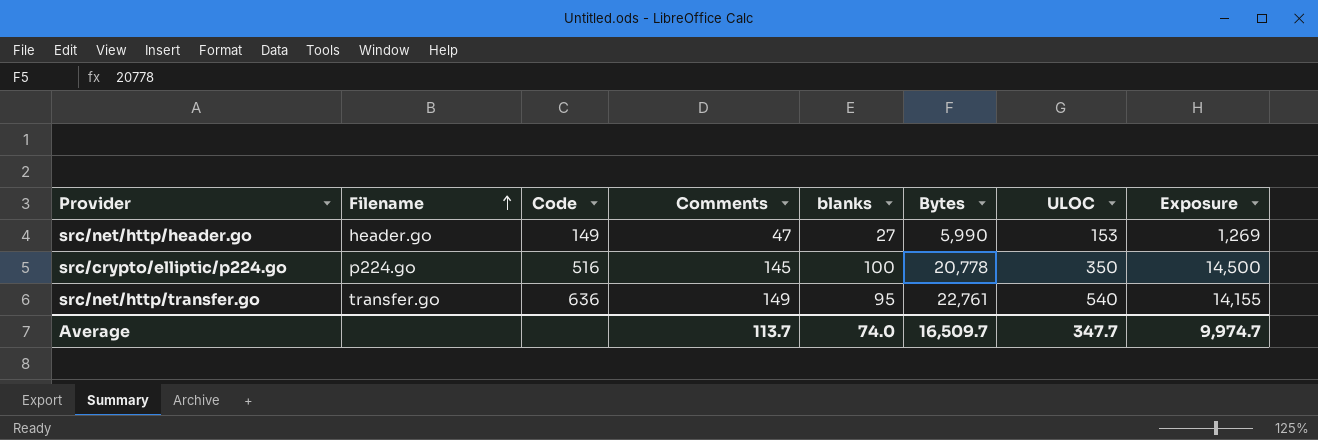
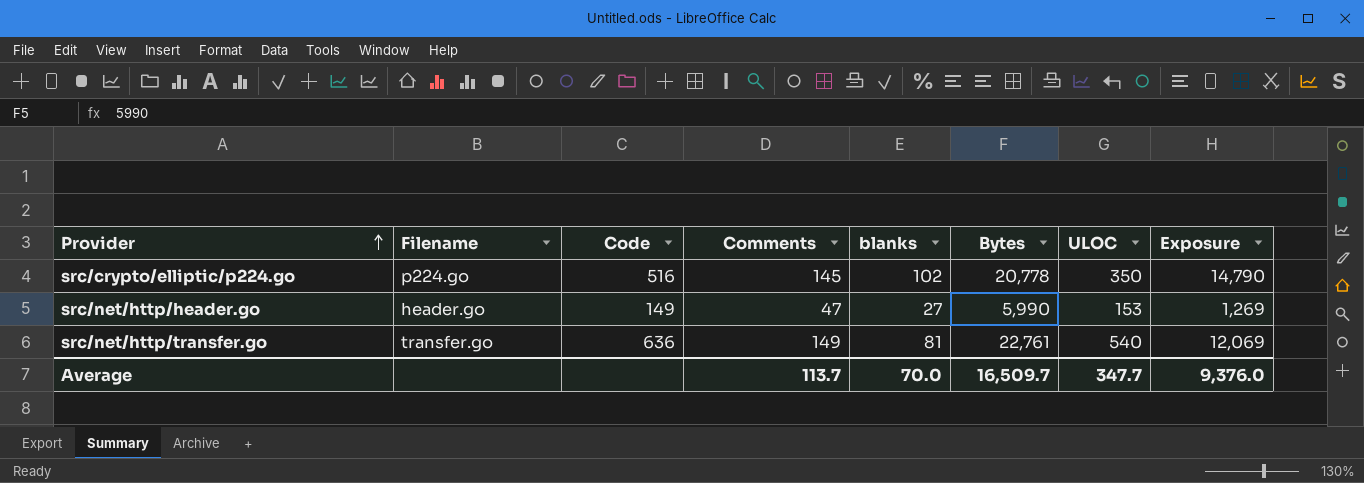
row order: Filename ascending -> Provider ascending
src/crypto/elliptic/p224.go | blanks: 100 -> 102
src/crypto/elliptic/p224.go | Exposure: 14,500 -> 14,790
src/net/http/transfer.go | blanks: 95 -> 81
src/net/http/transfer.go | Exposure: 14,155 -> 12,069
Average | blanks: 74.0 -> 70.0
Average | Exposure: 9,974.7 -> 9,376.0

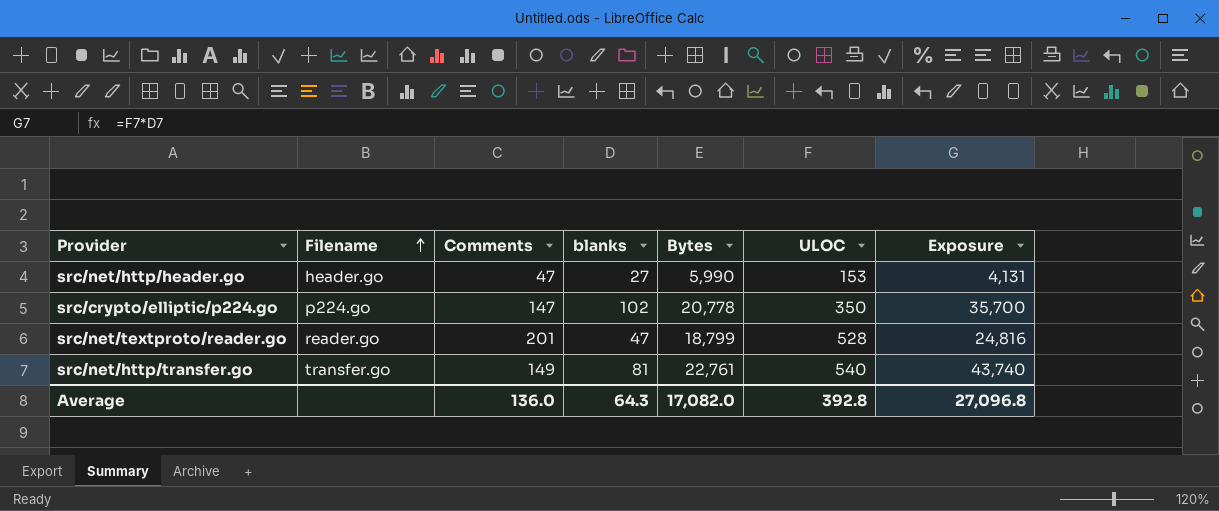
row order: Provider ascending -> Filename ascending
column Code | position: 3 -> none
column Exposure | formula: [Comments] * [blanks] -> [blanks] * [ULOC]
src/crypto/elliptic/p224.go | Comments: 145 -> 147
row src/net/textproto/reader.go: none -> reader.go | 201 | 47 | 18,799 | 528 | 24,816
Average | Comments: 113.7 -> 136.0
Average | blanks: 70.0 -> 64.3
Average | Bytes: 16,509.7 -> 17,082.0
Average | ULOC: 347.7 -> 392.8
Average | Exposure: 9,376.0 -> 27,096.8

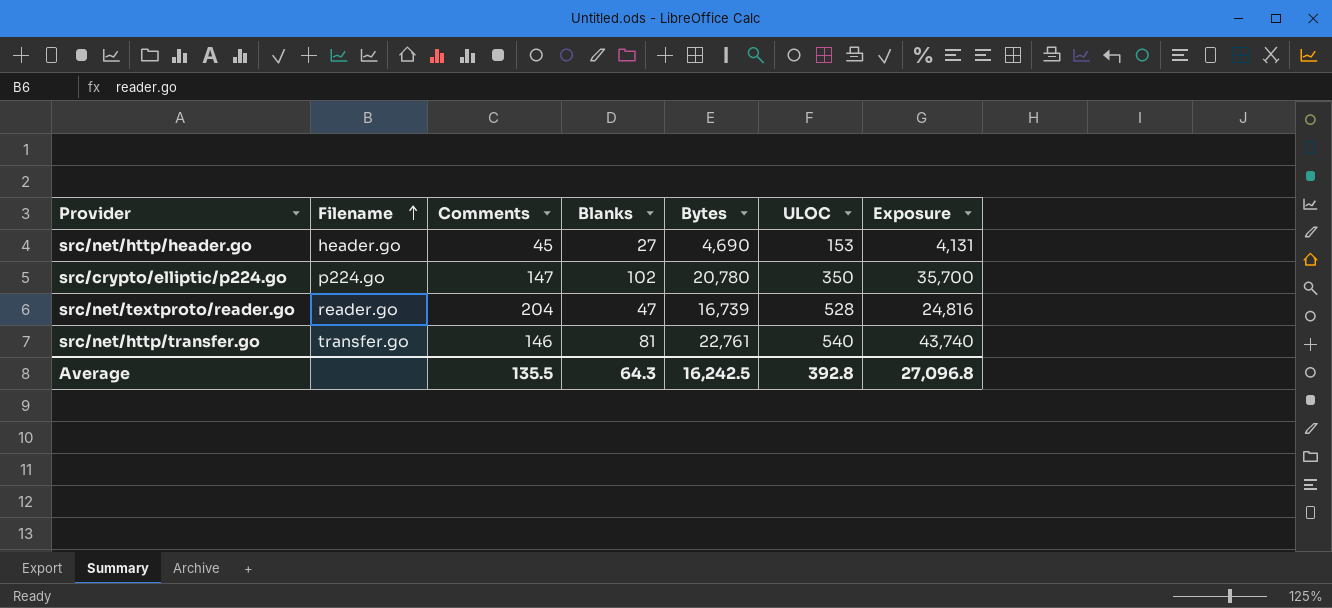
column name: blanks -> Blanks
src/net/http/header.go | Comments: 47 -> 45
src/net/http/header.go | Bytes: 5,990 -> 4,690
src/crypto/elliptic/p224.go | Bytes: 20,778 -> 20,780
src/net/textproto/reader.go | Comments: 201 -> 204
src/net/textproto/reader.go | Bytes: 18,799 -> 16,739
src/net/http/transfer.go | Comments: 149 -> 146
Average | Comments: 136.0 -> 135.5
Average | Bytes: 17,082.0 -> 16,242.5

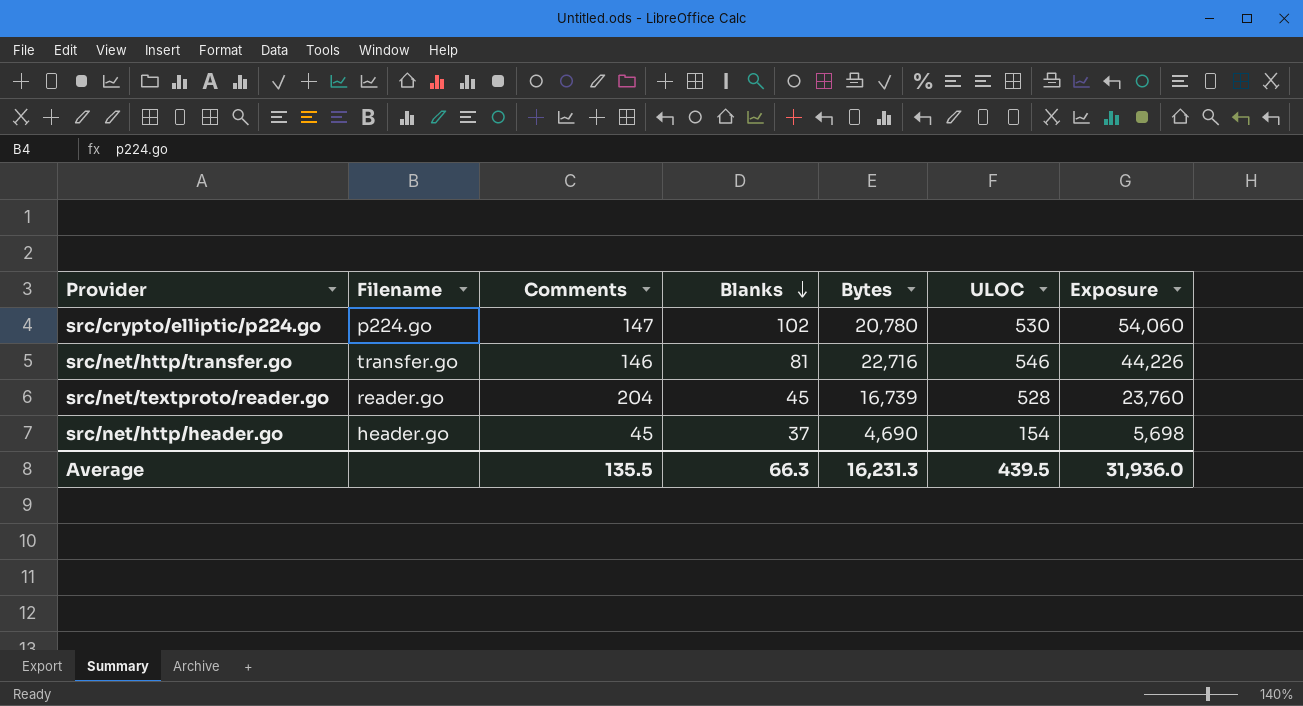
row order: Filename ascending -> Blanks descending
src/crypto/elliptic/p224.go | ULOC: 350 -> 530
src/crypto/elliptic/p224.go | Exposure: 35,700 -> 54,060
src/net/http/transfer.go | Bytes: 22,761 -> 22,716
src/net/http/transfer.go | ULOC: 540 -> 546
src/net/http/transfer.go | Exposure: 43,740 -> 44,226
src/net/textproto/reader.go | Blanks: 47 -> 45
src/net/textproto/reader.go | Exposure: 24,816 -> 23,760
src/net/http/header.go | Blanks: 27 -> 37
src/net/http/header.go | ULOC: 153 -> 154
src/net/http/header.go | Exposure: 4,131 -> 5,698
Average | Blanks: 64.3 -> 66.3
Average | Bytes: 16,242.5 -> 16,231.3
Average | ULOC: 392.8 -> 439.5
Average | Exposure: 27,096.8 -> 31,936.0

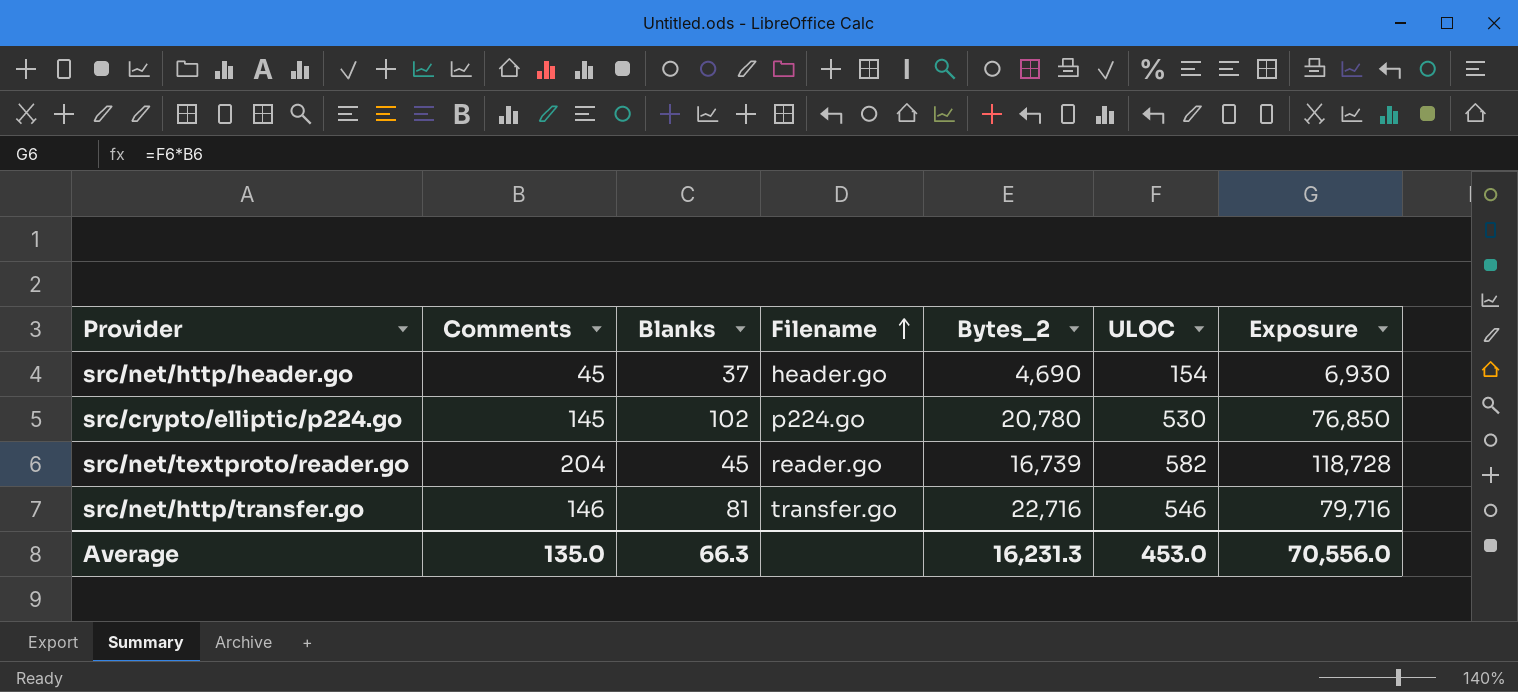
row order: Blanks descending -> Filename ascending
column Filename | position: 2 -> 4
column name: Bytes -> Bytes_2
column Exposure | formula: [Blanks] * [ULOC] -> [Comments] * [ULOC]
src/crypto/elliptic/p224.go | Comments: 147 -> 145
src/net/textproto/reader.go | ULOC: 528 -> 582
Average | Comments: 135.5 -> 135.0
Average | ULOC: 439.5 -> 453.0
Average | Exposure: 31,936.0 -> 70,556.0

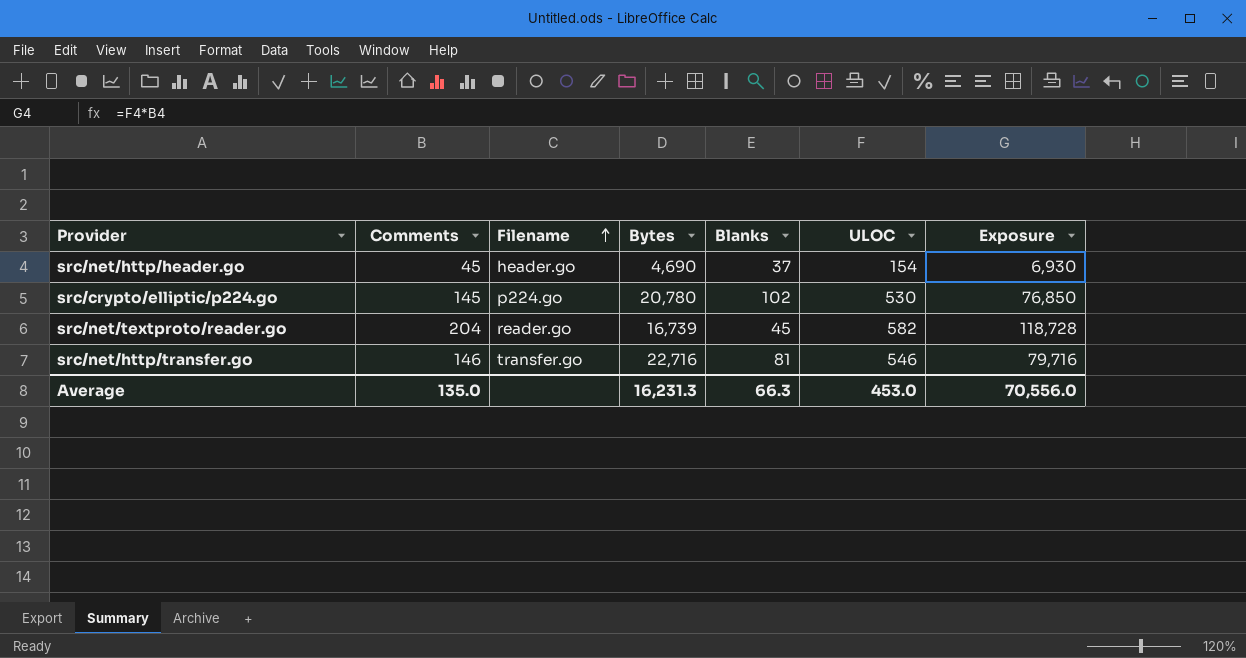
column name: Bytes_2 -> Bytes
column Blanks | position: 3 -> 5

